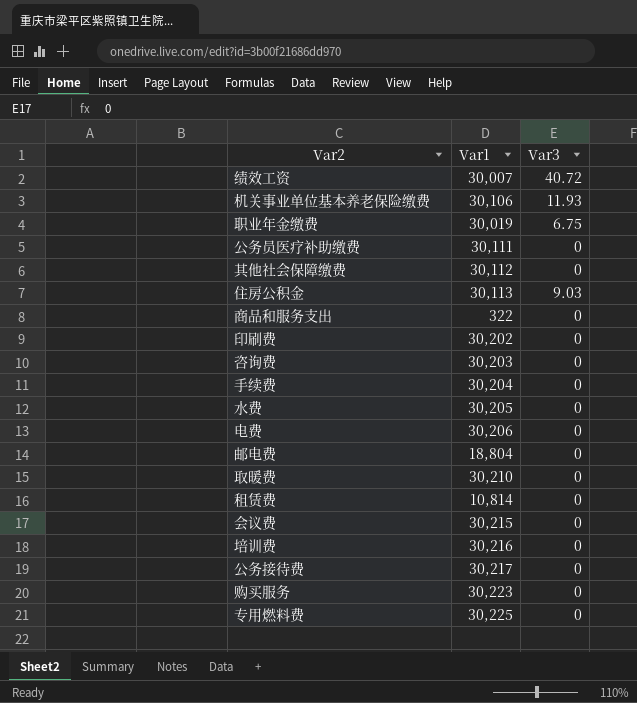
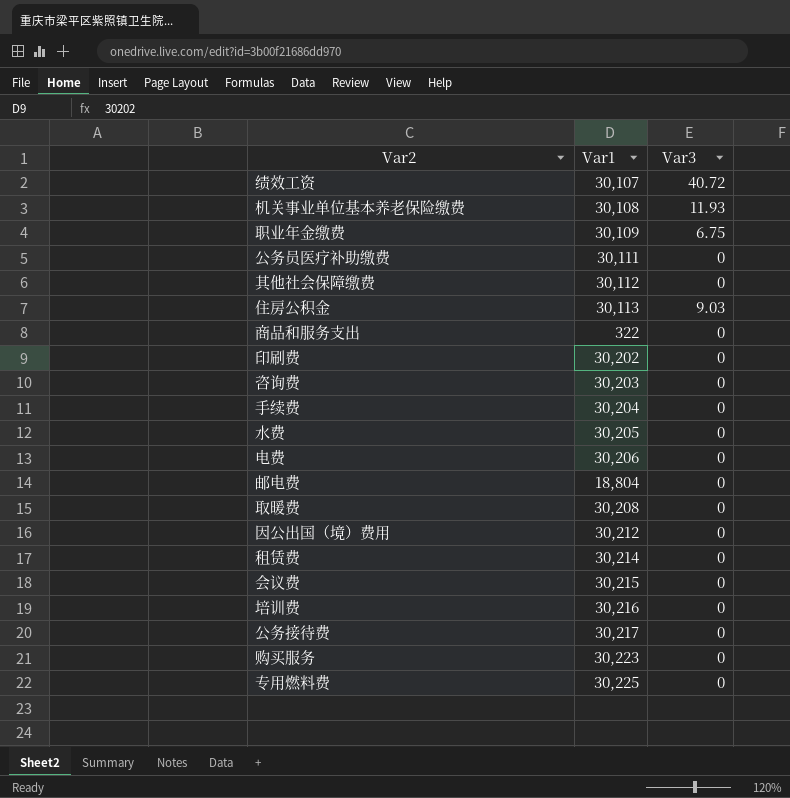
绩效工资 | Var1: 30,007 -> 30,107
机关事业单位基本养老保险缴费 | Var1: 30,106 -> 30,108
职业年金缴费 | Var1: 30,019 -> 30,109
取暖费 | Var1: 30,210 -> 30,208
row 因公出国（境）费用: none -> 30,212 | 0
租赁费 | Var1: 10,814 -> 30,214

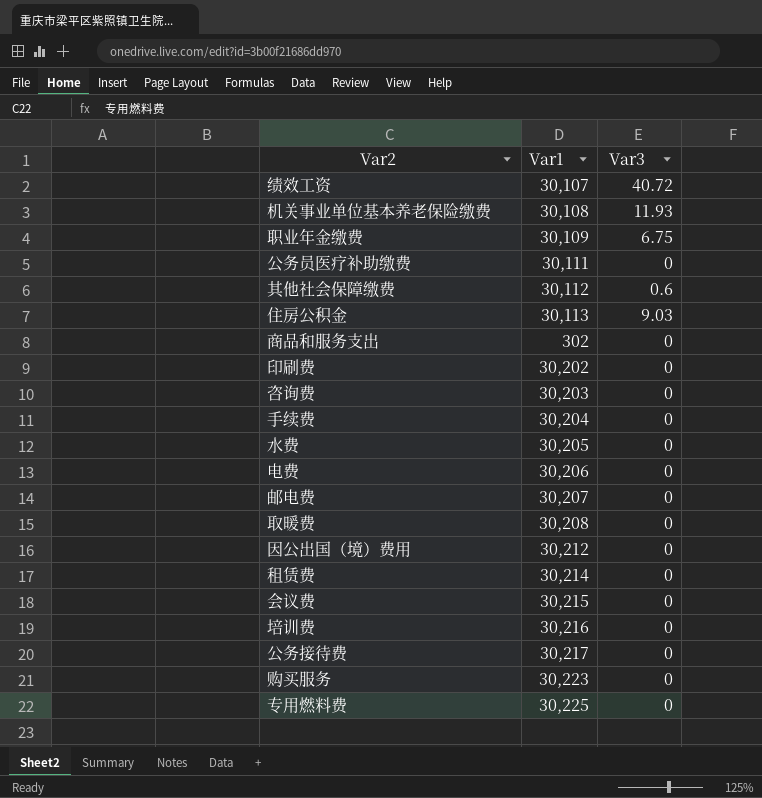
其他社会保障缴费 | Var3: 0 -> 0.6
商品和服务支出 | Var1: 322 -> 302
邮电费 | Var1: 18,804 -> 30,207

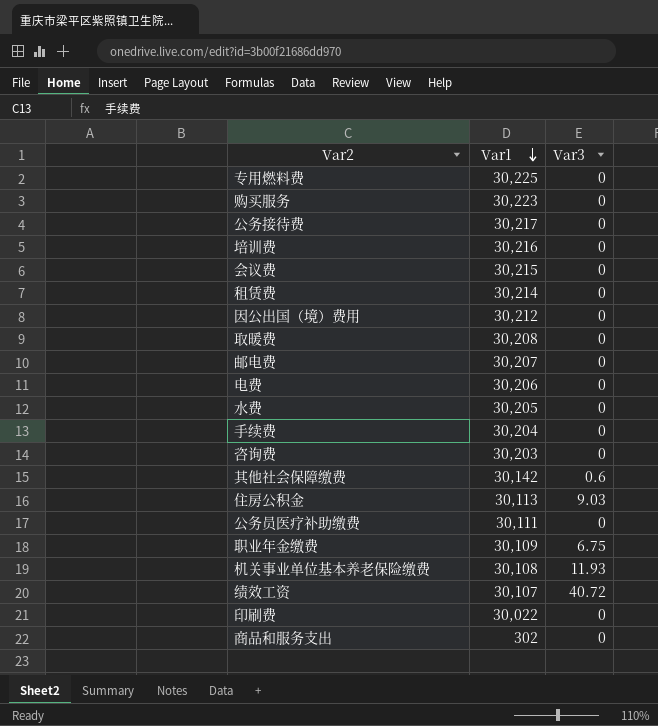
row order: none -> Var1 descending
其他社会保障缴费 | Var1: 30,112 -> 30,142
印刷费 | Var1: 30,202 -> 30,022

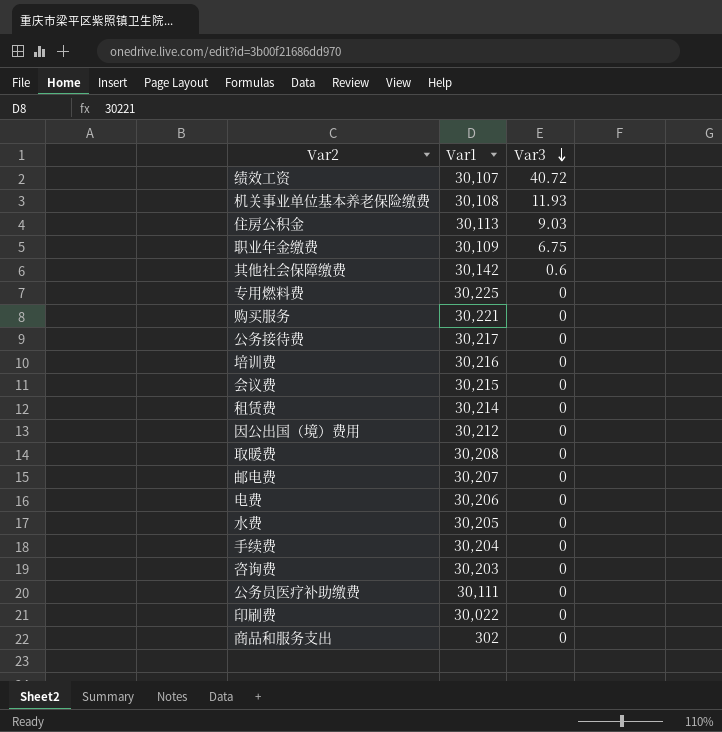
row order: Var1 descending -> Var3 descending
购买服务 | Var1: 30,223 -> 30,221

